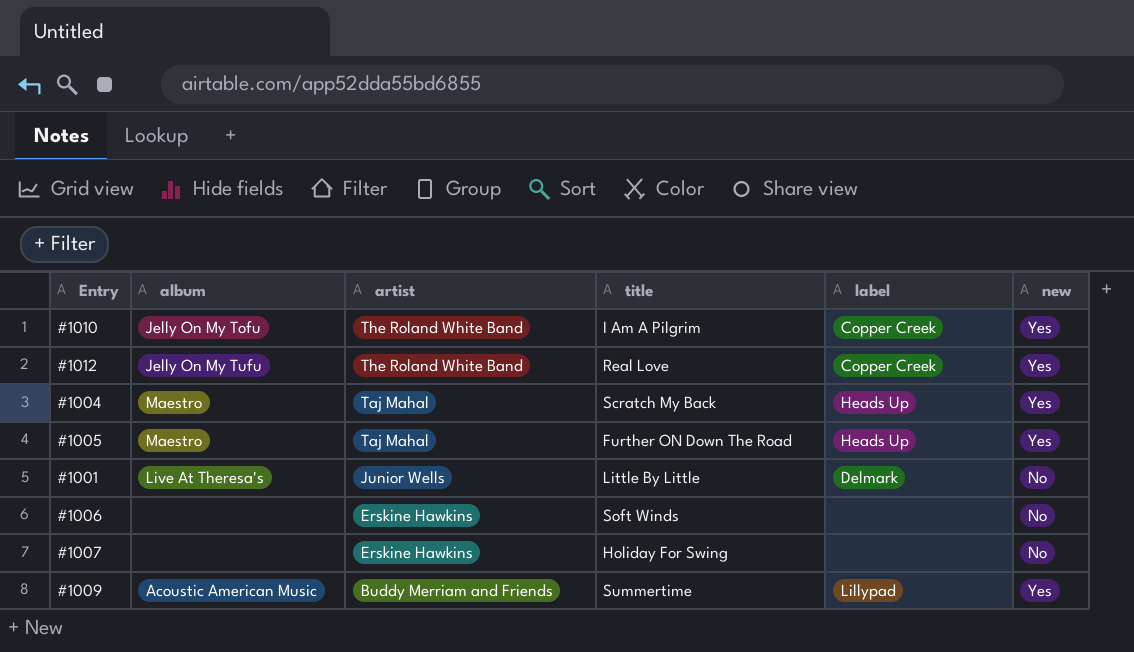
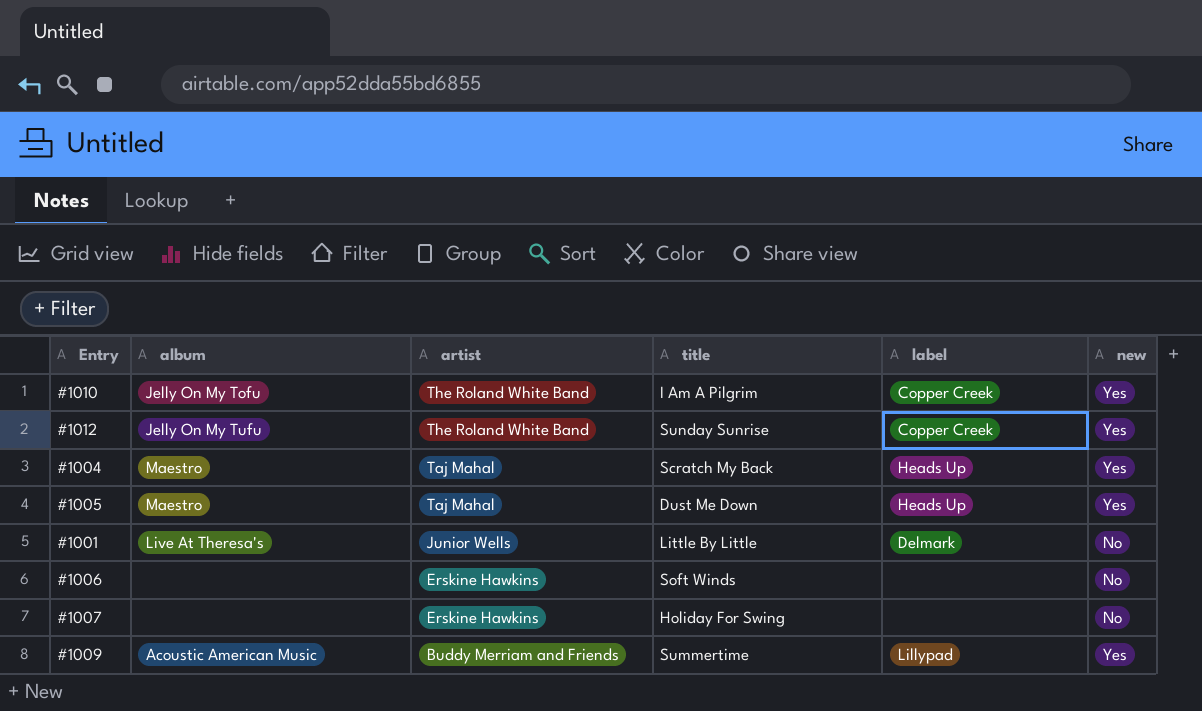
#1012 | title: Real Love -> Sunday Sunrise
#1005 | title: Further ON Down The Road -> Dust Me Down

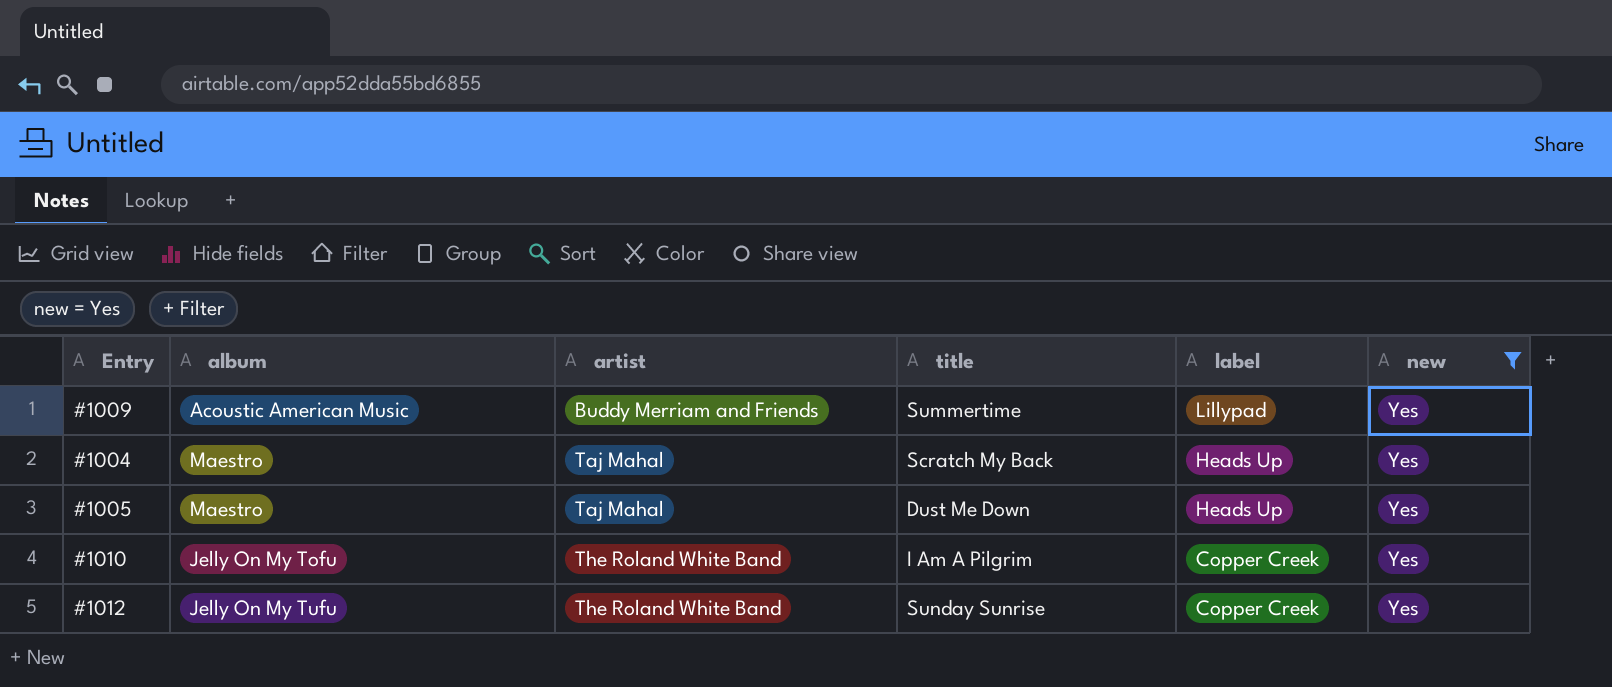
filter: none -> new = Yes
row order: artist descending -> artist ascending

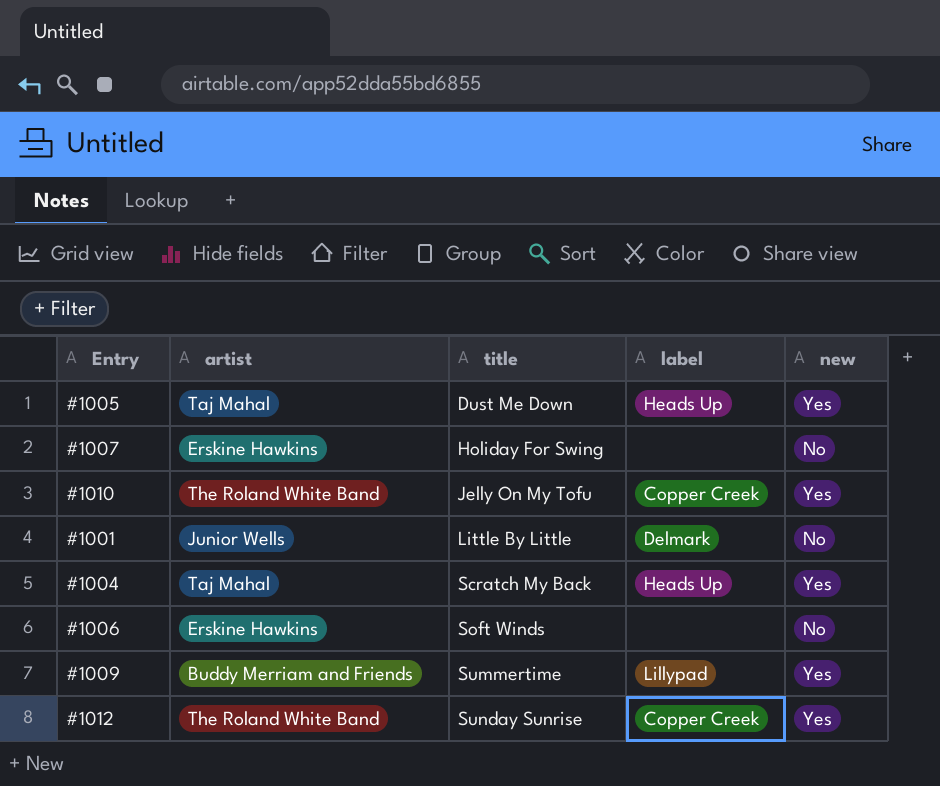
filter: new = Yes -> none
row order: artist ascending -> title ascending
column album | position: 2 -> none
#1010 | title: I Am A Pilgrim -> Jelly On My Tofu

